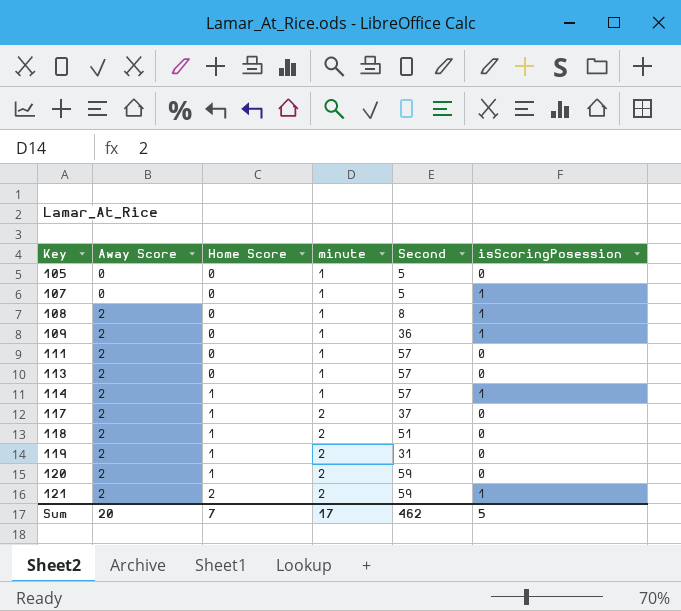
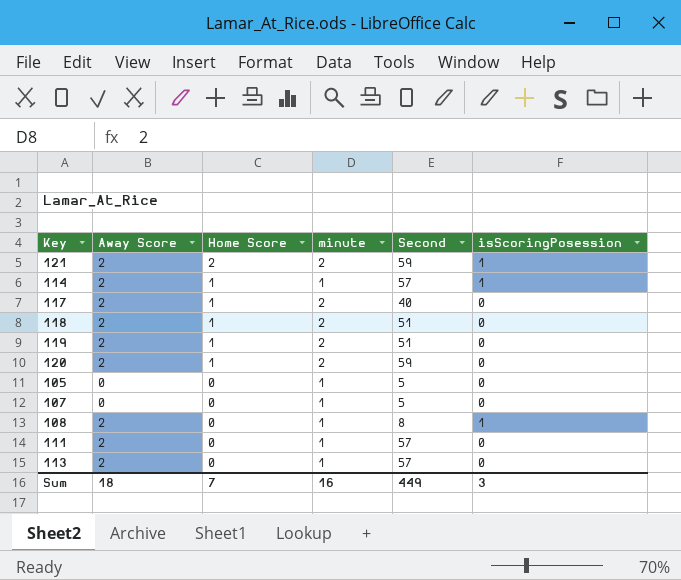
row order: Key ascending -> Home Score descending
row 109: 2 | 0 | 1 | 36 | 1 -> none
117 | Second: 37 -> 40
119 | Second: 31 -> 51
107 | isScoringPosession: 1 -> 0
Sum | Away Score: 20 -> 18
Sum | minute: 17 -> 16
Sum | Second: 462 -> 449
Sum | isScoringPosession: 5 -> 3

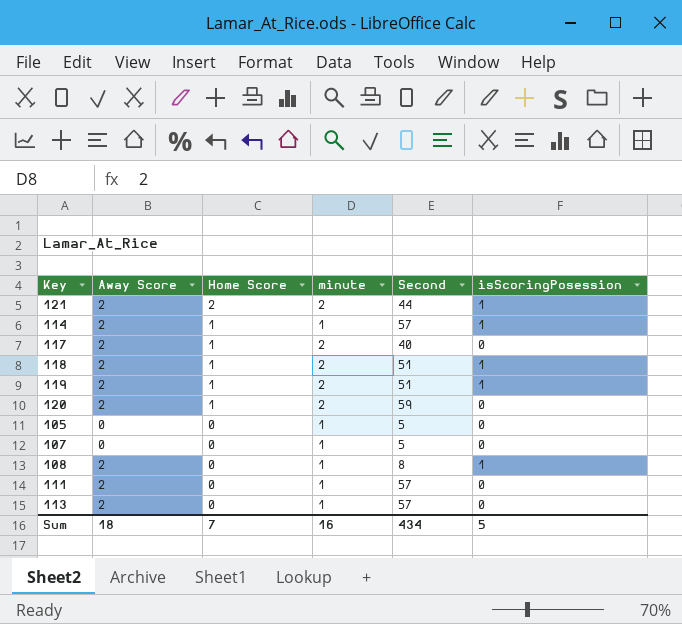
121 | Second: 59 -> 44
118 | isScoringPosession: 0 -> 1
119 | isScoringPosession: 0 -> 1
Sum | Second: 449 -> 434
Sum | isScoringPosession: 3 -> 5

